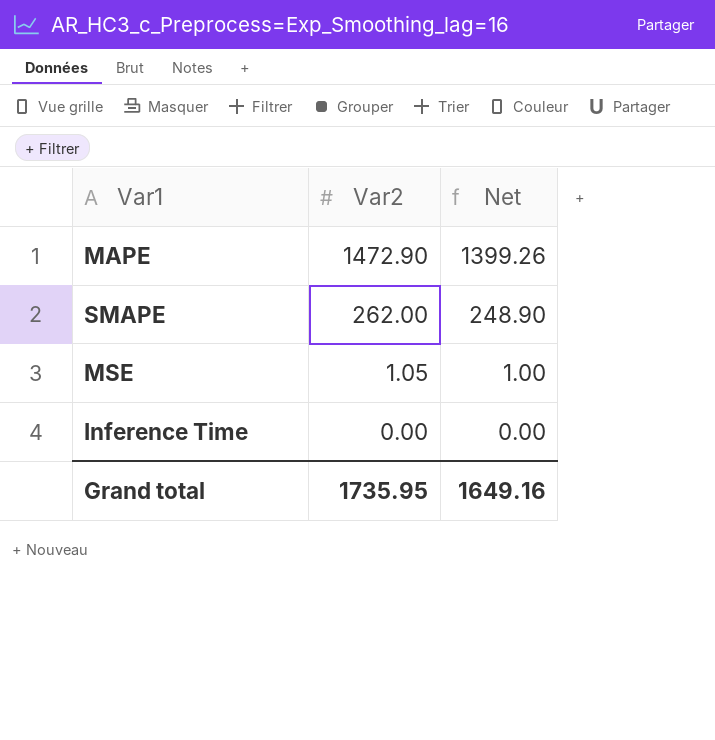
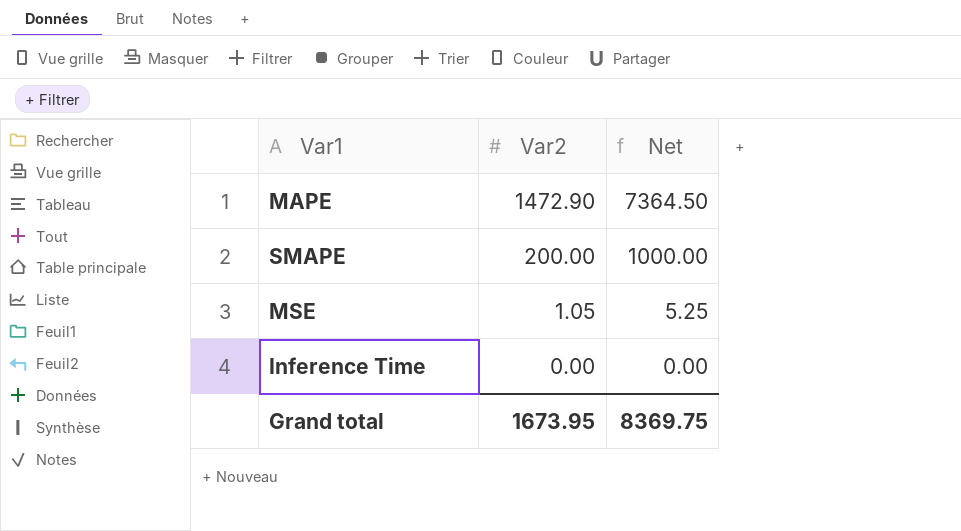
column Net | formula: [Var2] * 0.95 -> [Var2] * 5
SMAPE | Var2: 262.00 -> 200.00
Grand total | Var2: 1735.95 -> 1673.95
Grand total | Net: 1649.16 -> 8369.75

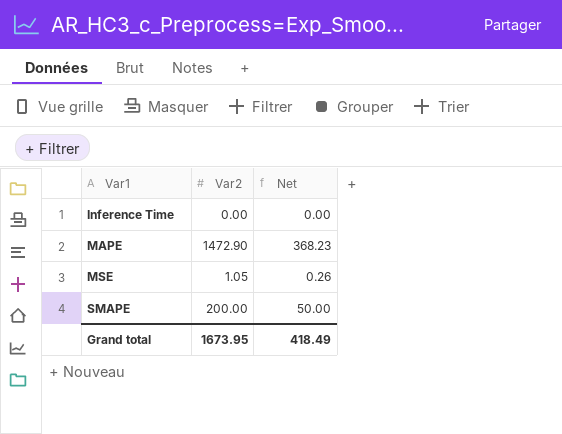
row order: Var2 descending -> Var1 ascending
column Net | formula: [Var2] * 5 -> [Var2] * 0.25
Grand total | Net: 8369.75 -> 418.49

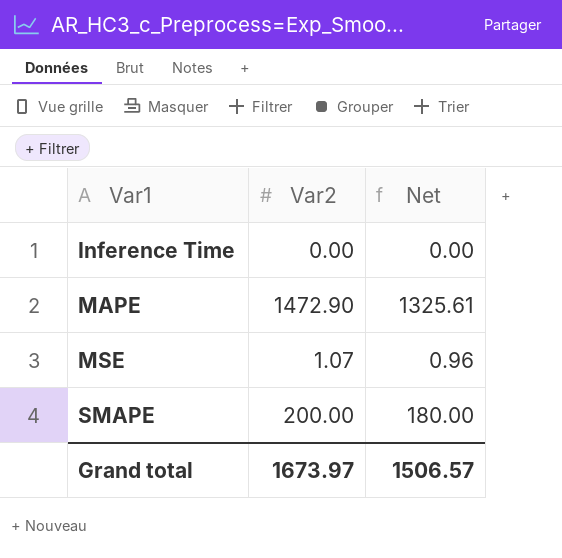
column Net | formula: [Var2] * 0.25 -> [Var2] * 0.9
MSE | Var2: 1.05 -> 1.07
Grand total | Var2: 1673.95 -> 1673.97
Grand total | Net: 418.49 -> 1506.57

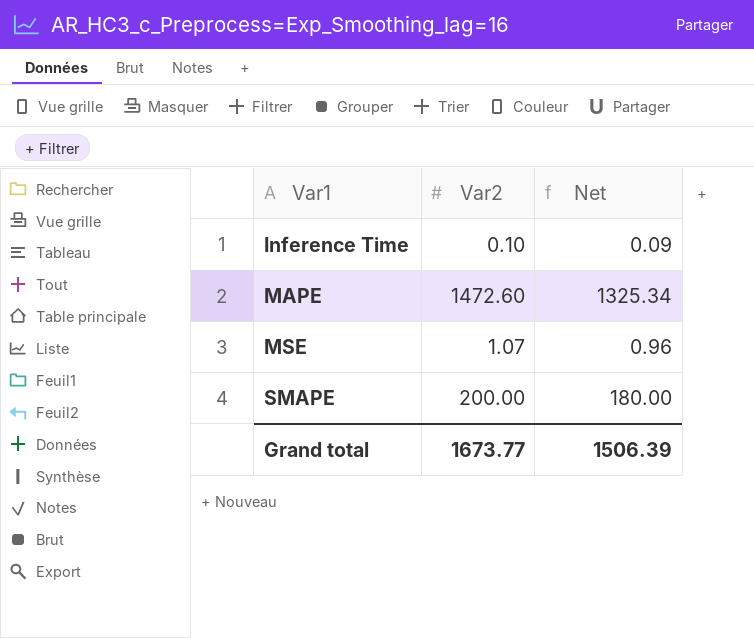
Inference Time | Var2: 0.00 -> 0.10
Inference Time | Net: 0.00 -> 0.09
MAPE | Var2: 1472.90 -> 1472.60
MAPE | Net: 1325.61 -> 1325.34
Grand total | Var2: 1673.97 -> 1673.77
Grand total | Net: 1506.57 -> 1506.39

